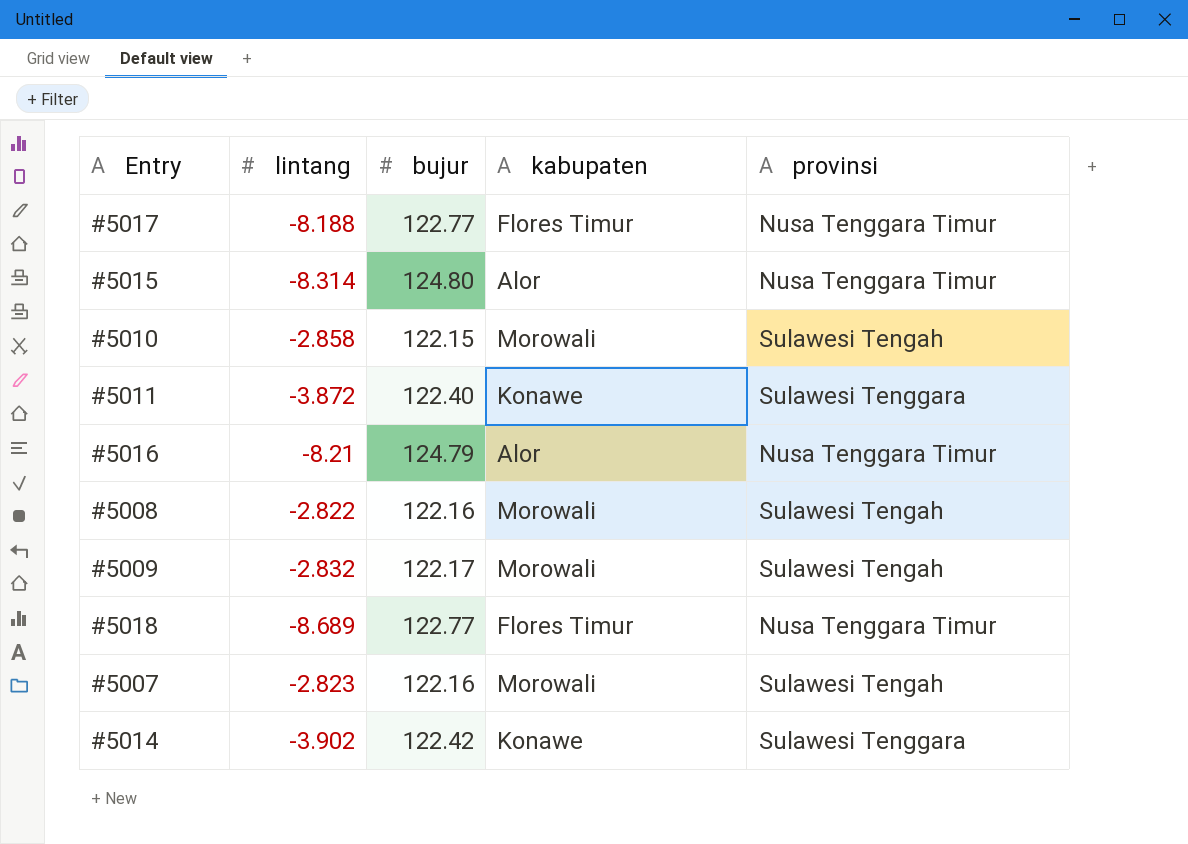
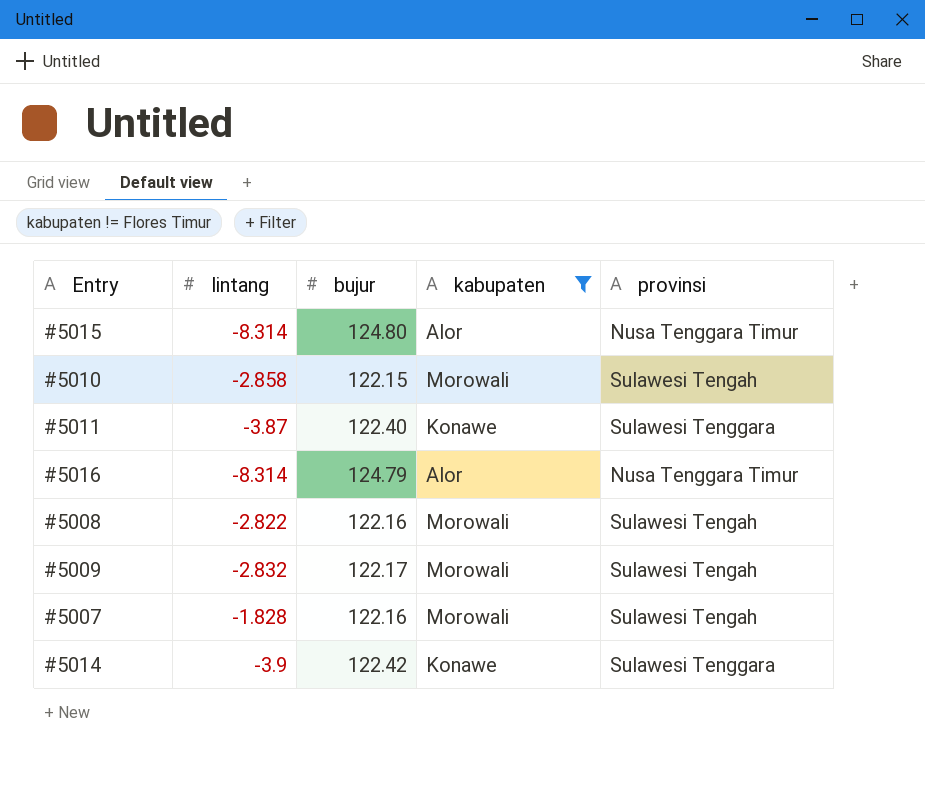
filter: none -> kabupaten != Flores Timur
#5011 | lintang: -3.872 -> -3.87
#5016 | lintang: -8.21 -> -8.314
#5007 | lintang: -2.823 -> -1.828
#5014 | lintang: -3.902 -> -3.9

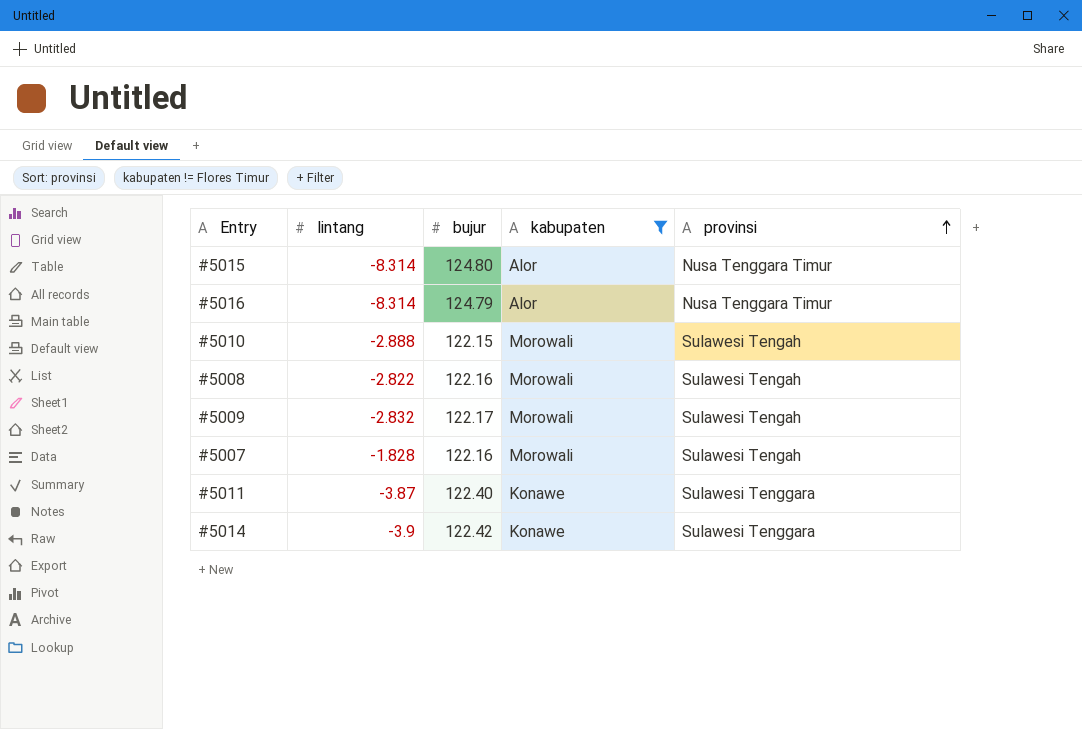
row order: none -> provinsi ascending
#5010 | lintang: -2.858 -> -2.888

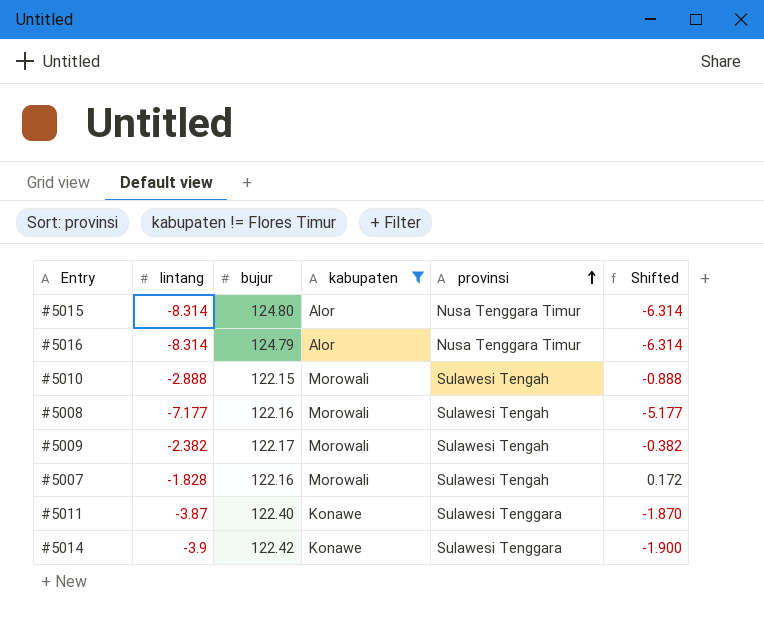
column Shifted | formula: none -> [lintang] + 2
#5008 | lintang: -2.822 -> -7.177
#5009 | lintang: -2.832 -> -2.382

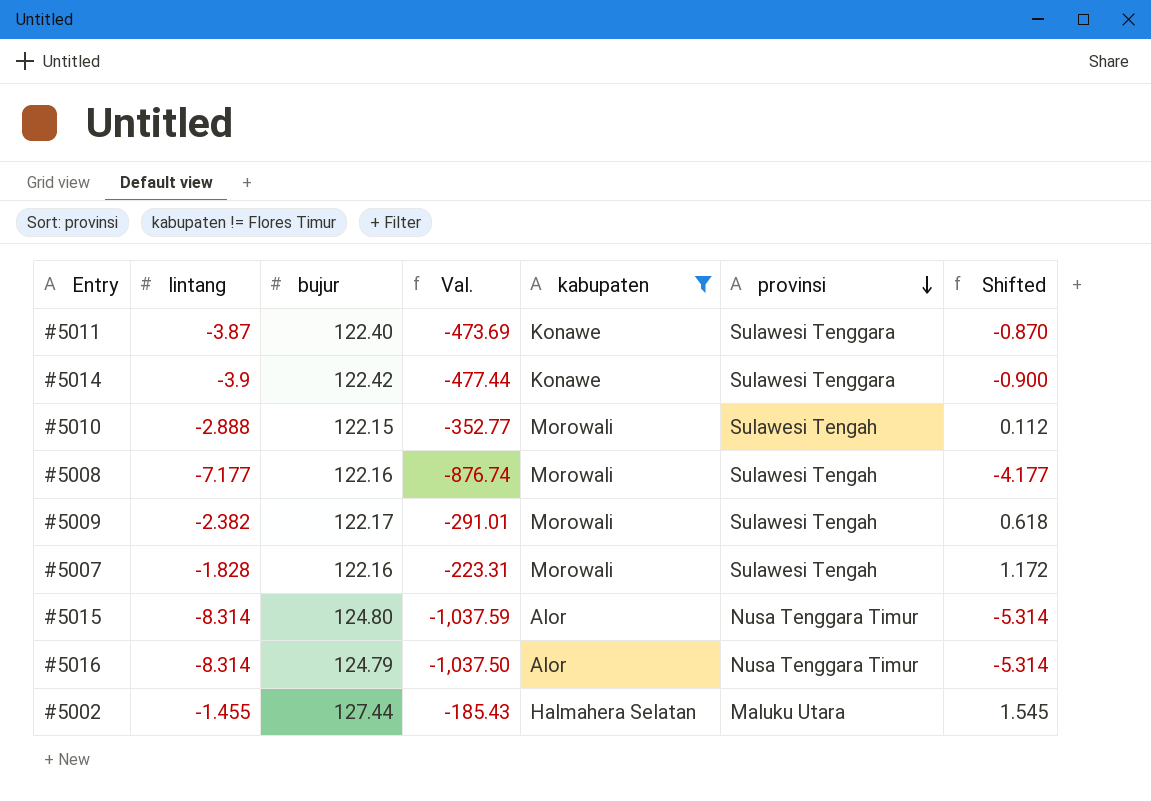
row order: provinsi ascending -> provinsi descending
column Val. | formula: none -> [lintang] * [bujur]
column Shifted | formula: [lintang] + 2 -> [lintang] + 3
row #5002: none -> -1.455 | 127.44 | -185.43 | Halmahera Selatan | Maluku Utara | 1.545

